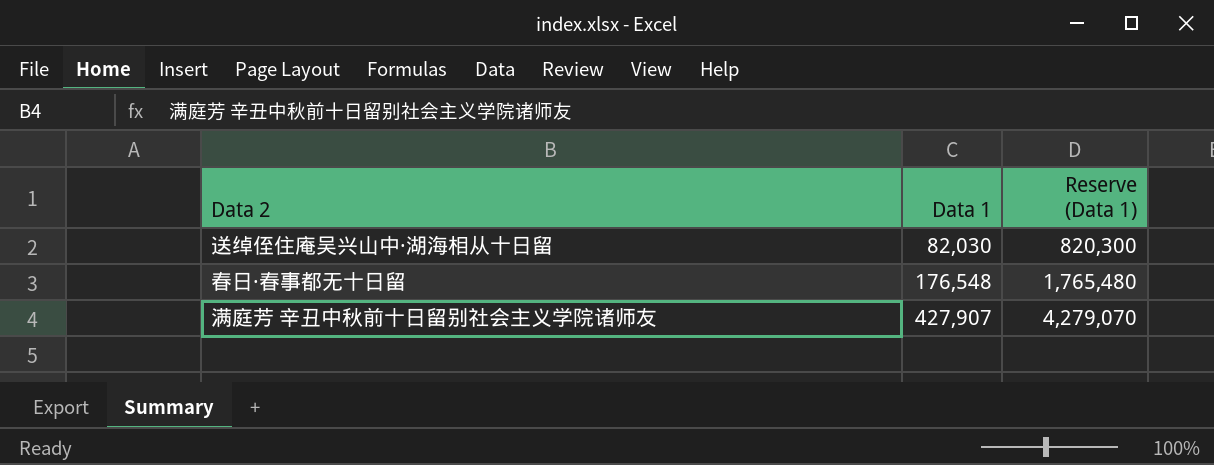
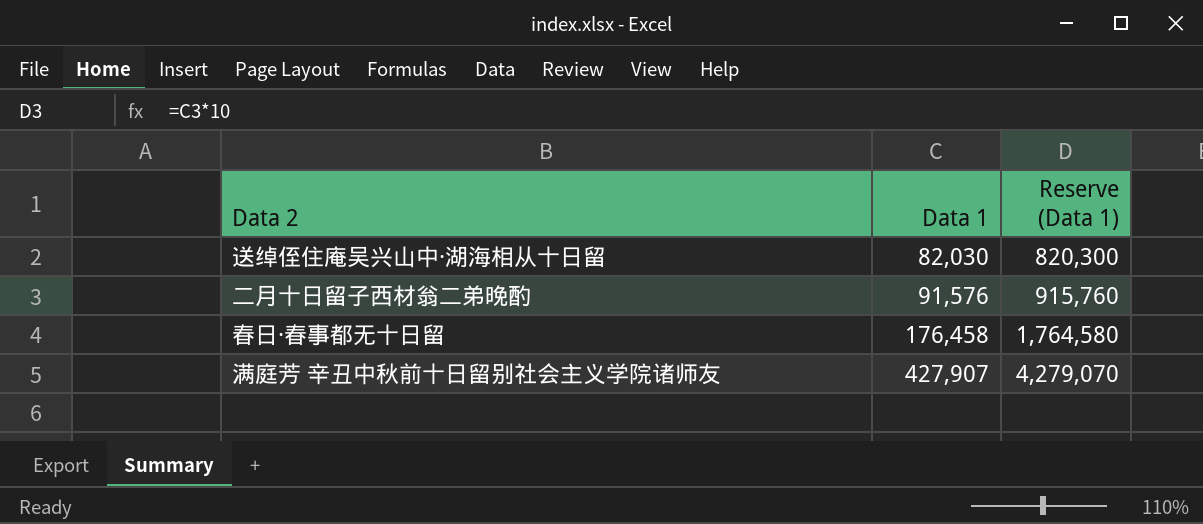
row 二月十日留子西材翁二弟晚酌: none -> 91,576 | 915,760
春日·春事都无十日留 | Data 1: 176,548 -> 176,458
春日·春事都无十日留 | Reserve (Data 1): 1,765,480 -> 1,764,580

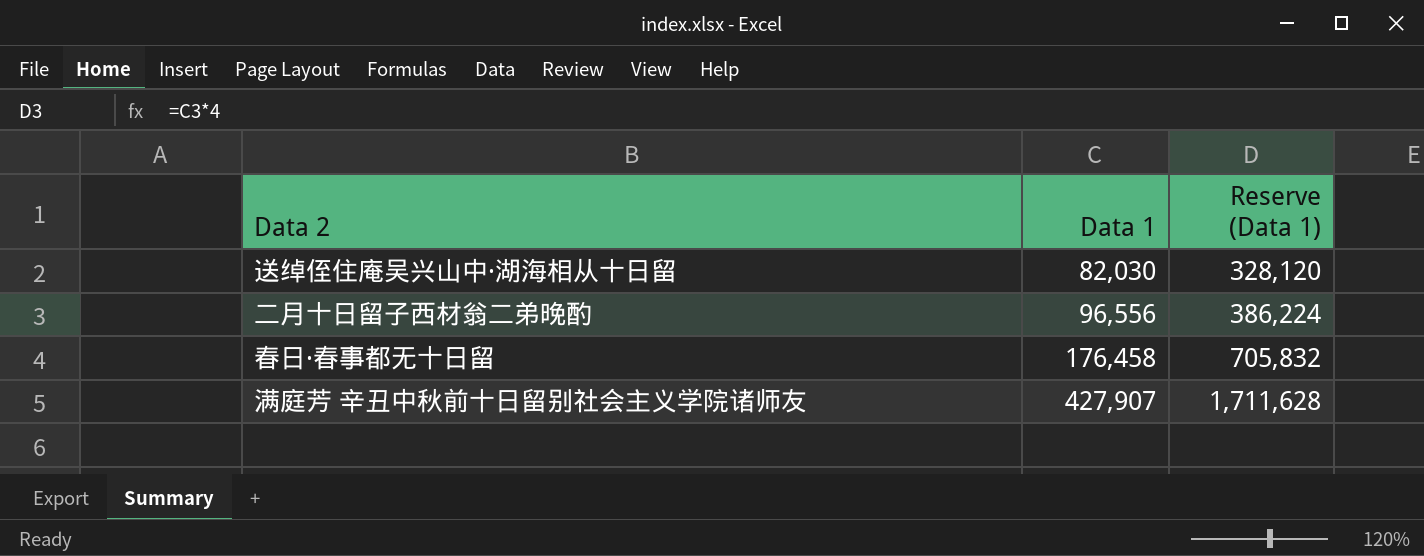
column Reserve (Data 1) | formula: [Data 1] * 10 -> [Data 1] * 4
二月十日留子西材翁二弟晚酌 | Data 1: 91,576 -> 96,556

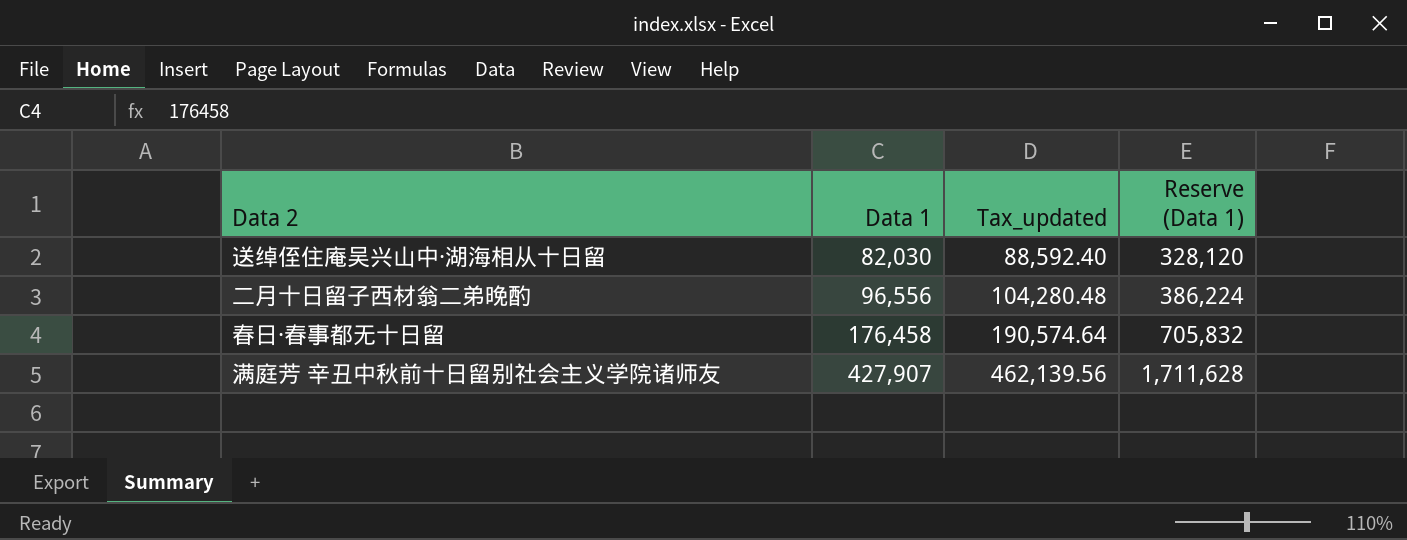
column Tax_updated | formula: none -> [Data 1] * 1.08

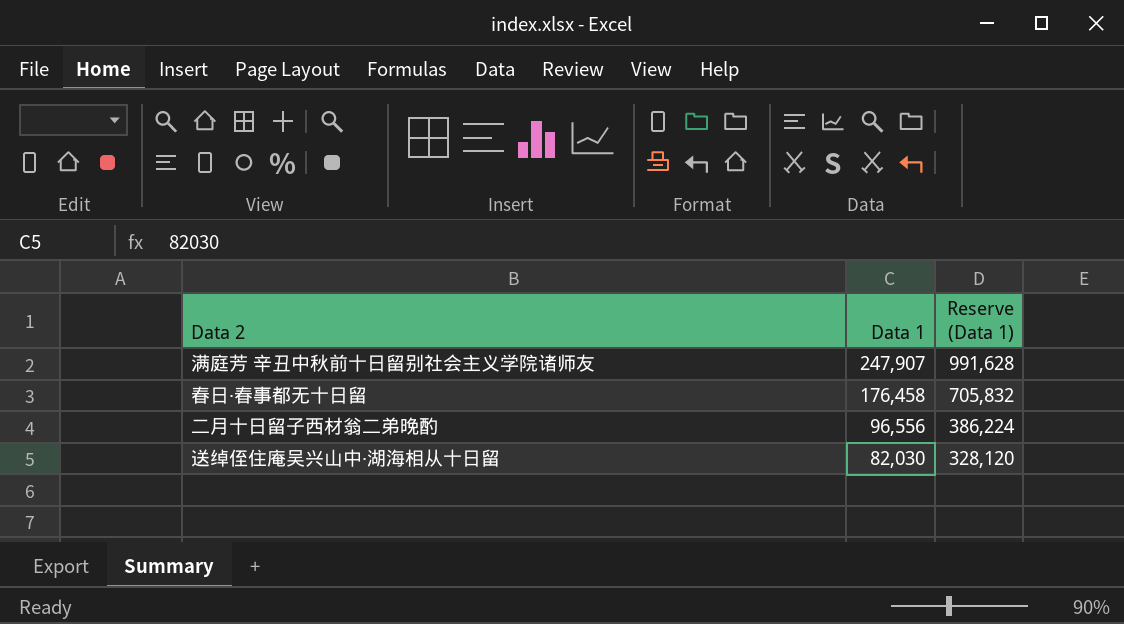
row order: Data 1 ascending -> Data 1 descending
column Tax_updated | formula: [Data 1] * 1.08 -> none
满庭芳 辛丑中秋前十日留别社会主义学院诸师友 | Data 1: 427,907 -> 247,907
满庭芳 辛丑中秋前十日留别社会主义学院诸师友 | Reserve (Data 1): 1,711,628 -> 991,628

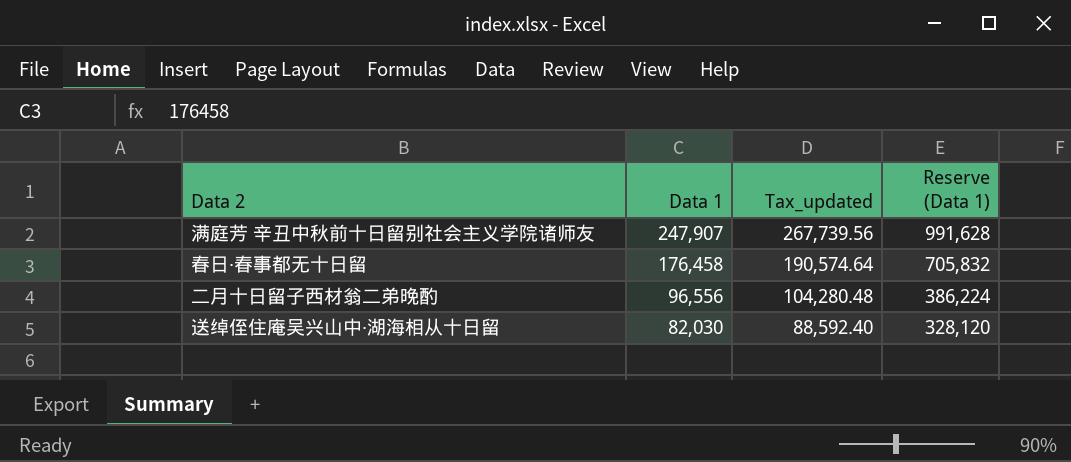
column Tax_updated | formula: none -> [Data 1] * 1.08

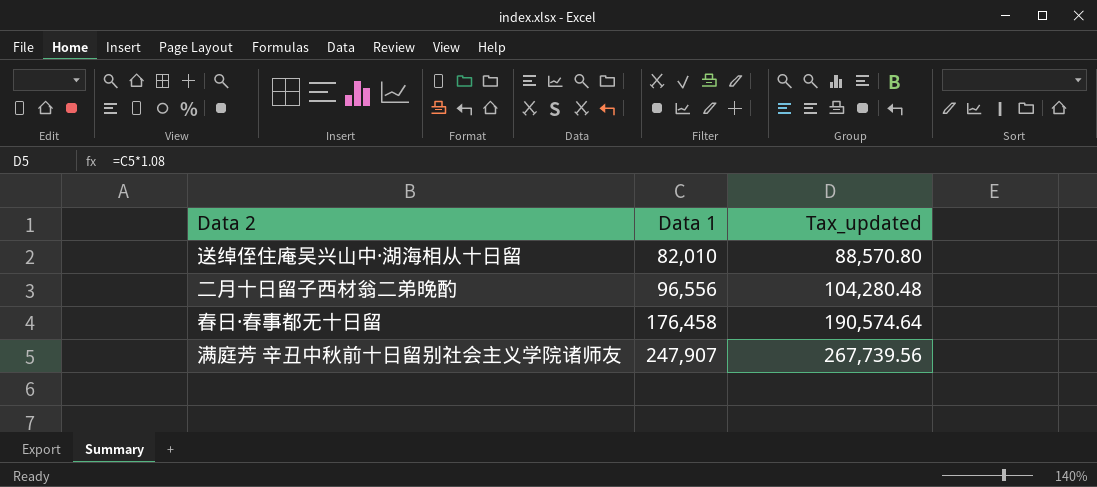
row order: Data 1 descending -> Data 1 ascending
column Reserve (Data 1) | formula: [Data 1] * 4 -> none
送绰侄住庵吴兴山中·湖海相从十日留 | Data 1: 82,030 -> 82,010
送绰侄住庵吴兴山中·湖海相从十日留 | Tax_updated: 88,592.40 -> 88,570.80

